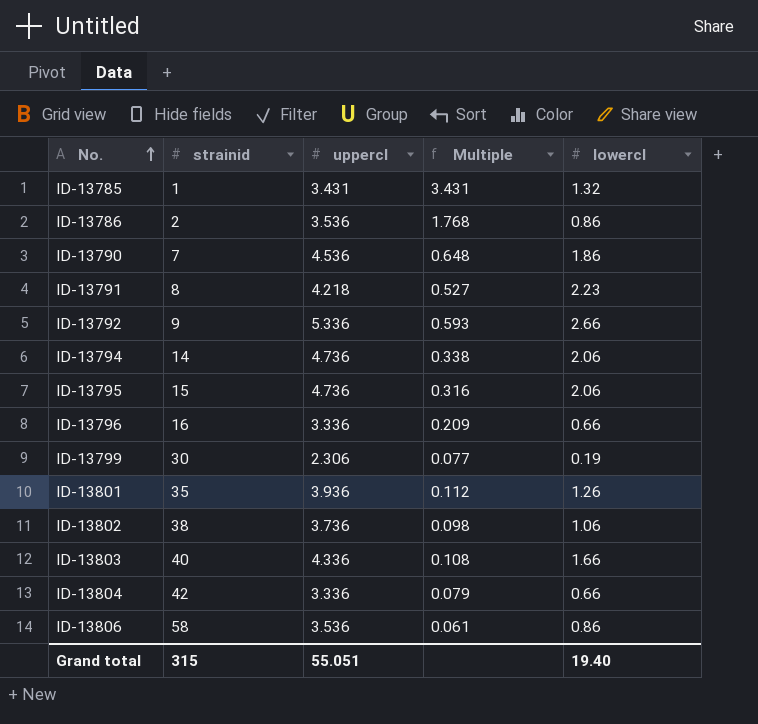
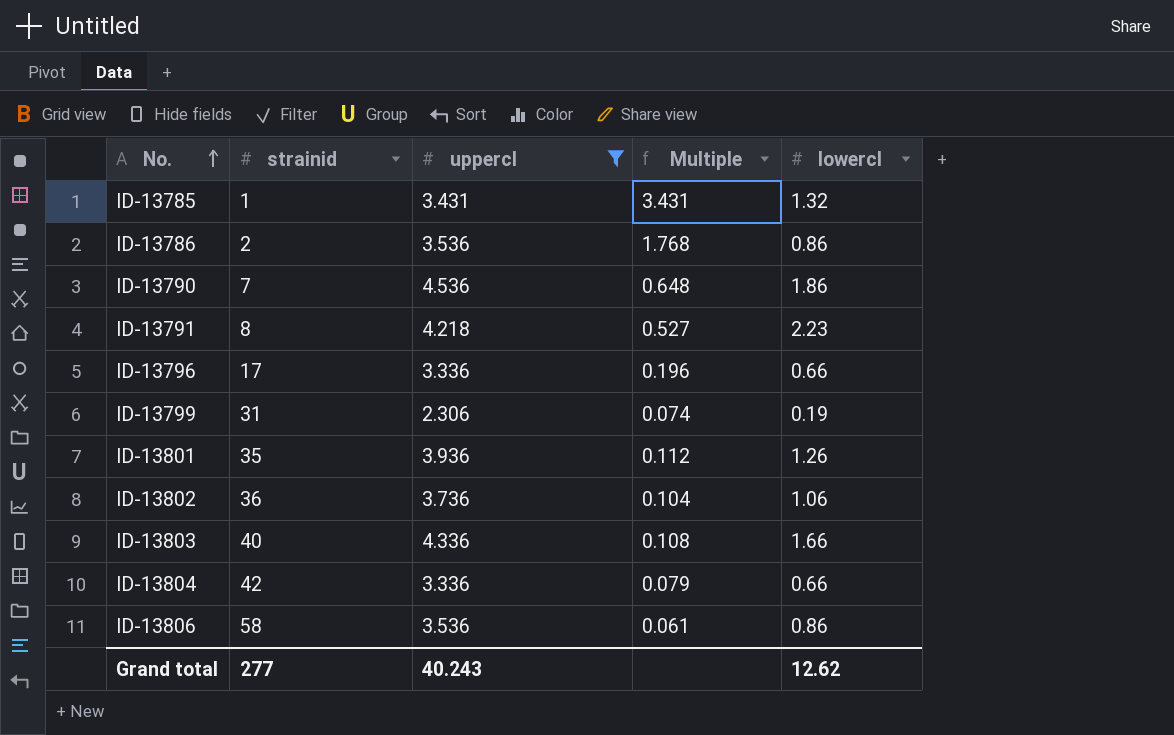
filter: none -> uppercl <= 4.536
ID-13796 | strainid: 16 -> 17
ID-13796 | Multiple: 0.209 -> 0.196
ID-13799 | strainid: 30 -> 31
ID-13799 | Multiple: 0.077 -> 0.074
ID-13802 | strainid: 38 -> 36
ID-13802 | Multiple: 0.098 -> 0.104
Grand total | strainid: 315 -> 277
Grand total | uppercl: 55.051 -> 40.243
Grand total | lowercl: 19.40 -> 12.62

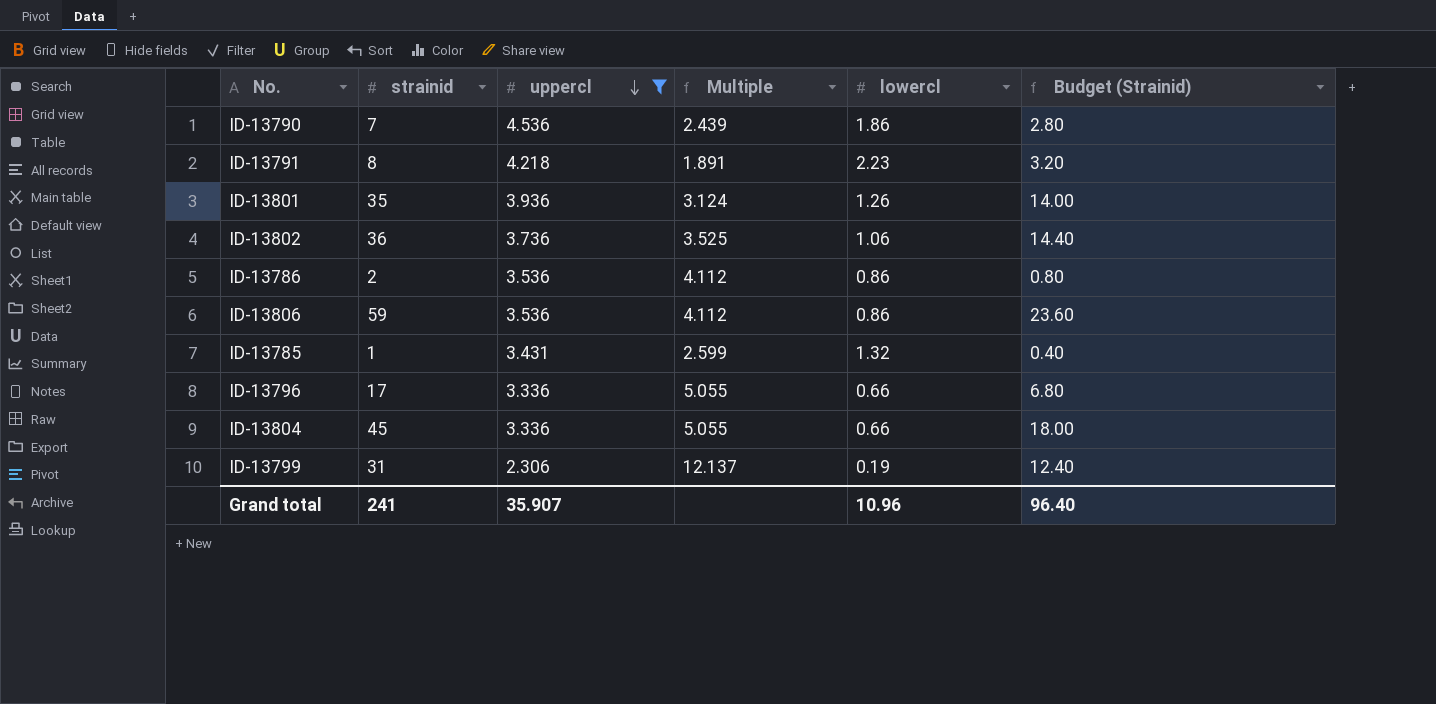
row order: No. ascending -> uppercl descending
column Multiple | formula: [uppercl] / [strainid] -> [uppercl] / [lowercl]
column Budget (Strainid) | formula: none -> [strainid] * 0.4
row ID-13803: 40 | 4.336 | 0.108 | 1.66 -> none
ID-13806 | strainid: 58 -> 59
ID-13804 | strainid: 42 -> 45
Grand total | strainid: 277 -> 241
Grand total | uppercl: 40.243 -> 35.907
Grand total | lowercl: 12.62 -> 10.96

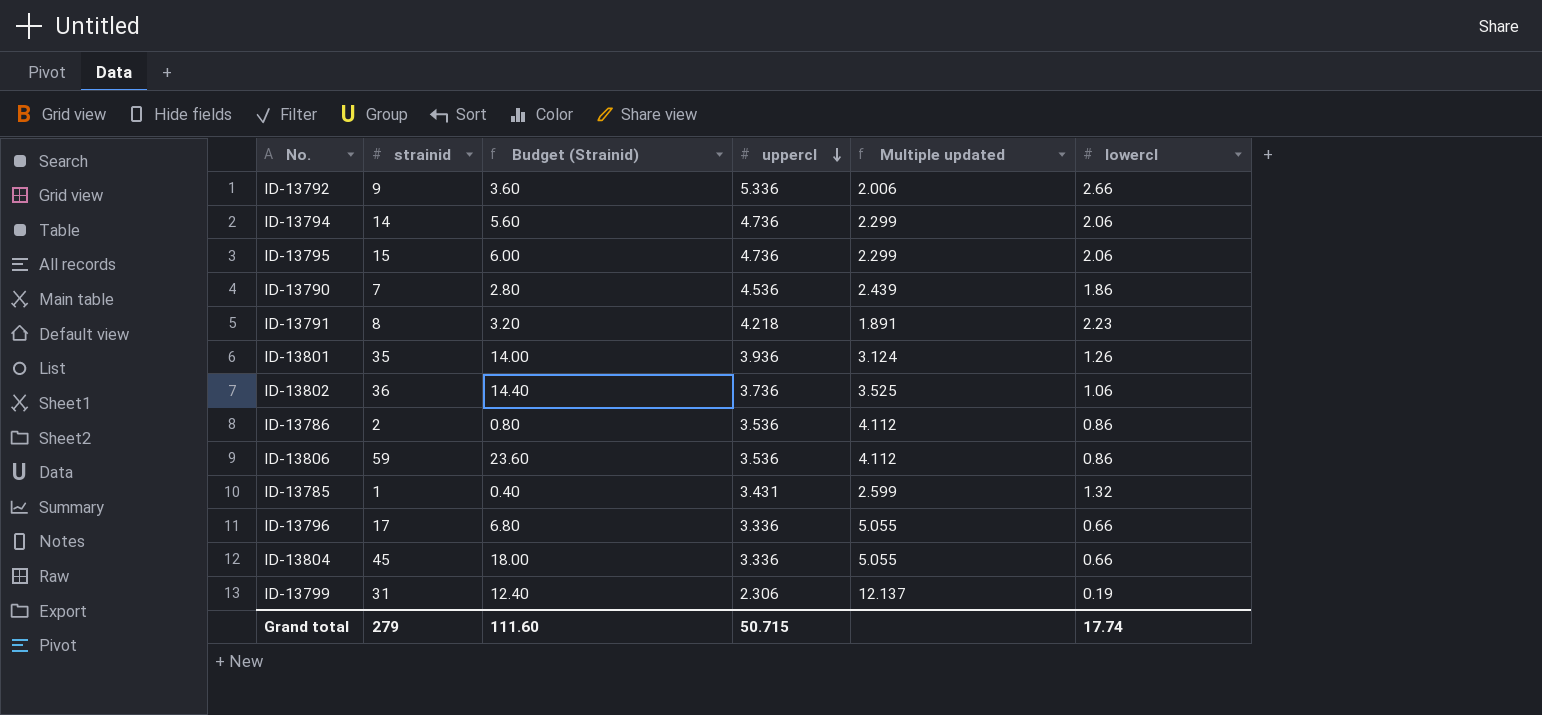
filter: uppercl <= 4.536 -> none
column Budget (Strainid) | position: 6 -> 3
column name: Multiple -> Multiple updated
Grand total | strainid: 241 -> 279
Grand total | Budget (Strainid): 96.40 -> 111.60
Grand total | uppercl: 35.907 -> 50.715
Grand total | lowercl: 10.96 -> 17.74

